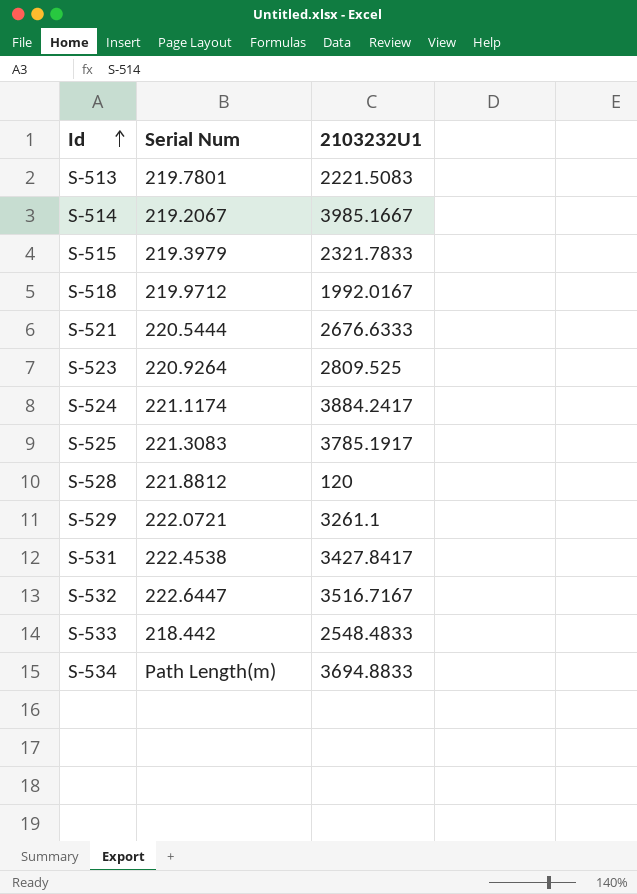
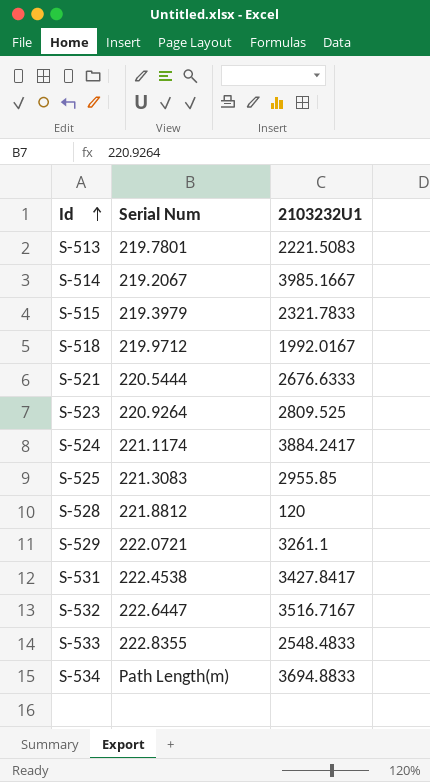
S-525 | 2103232U1: 3785.1917 -> 2955.85
S-533 | Serial Num: 218.442 -> 222.8355

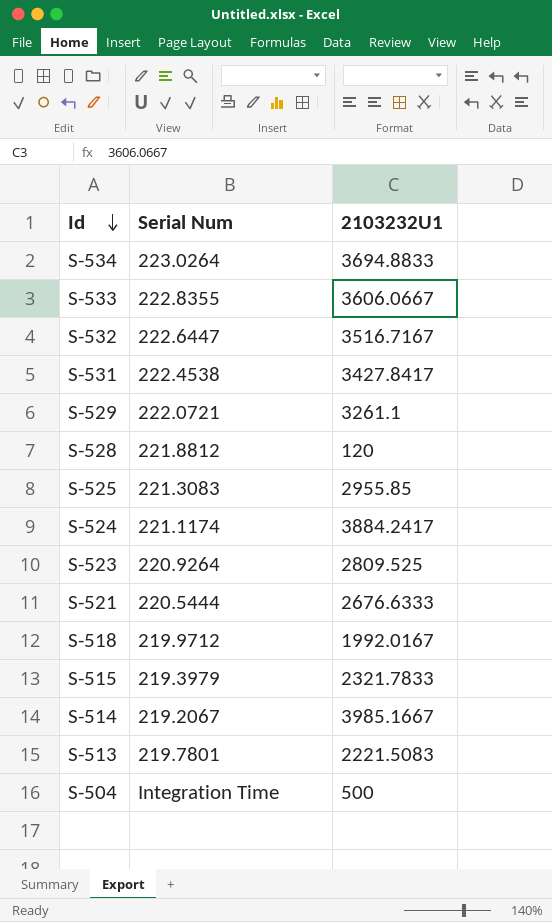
row order: Id ascending -> Id descending
S-534 | Serial Num: Path Length(m) -> 223.0264
S-533 | 2103232U1: 2548.4833 -> 3606.0667
row S-504: none -> Integration Time | 500

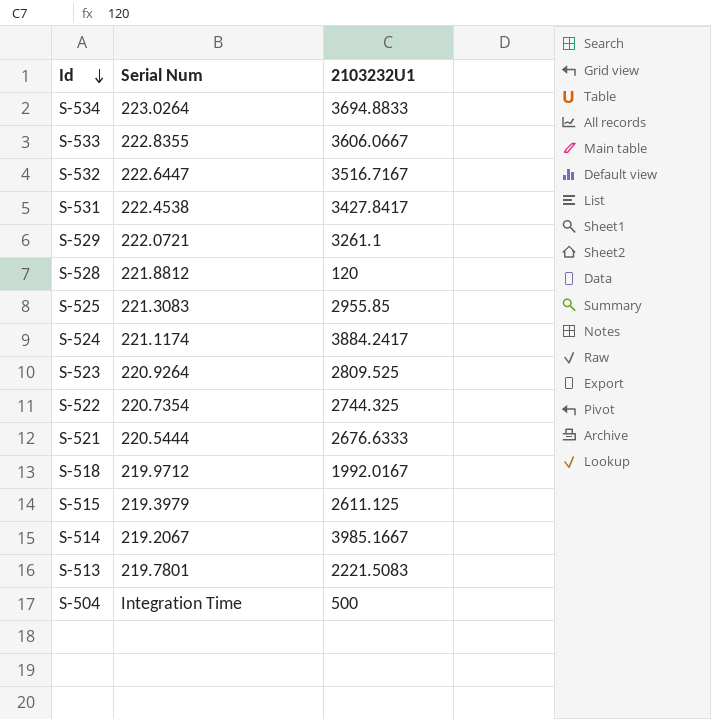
row S-522: none -> 220.7354 | 2744.325
S-515 | 2103232U1: 2321.7833 -> 2611.125

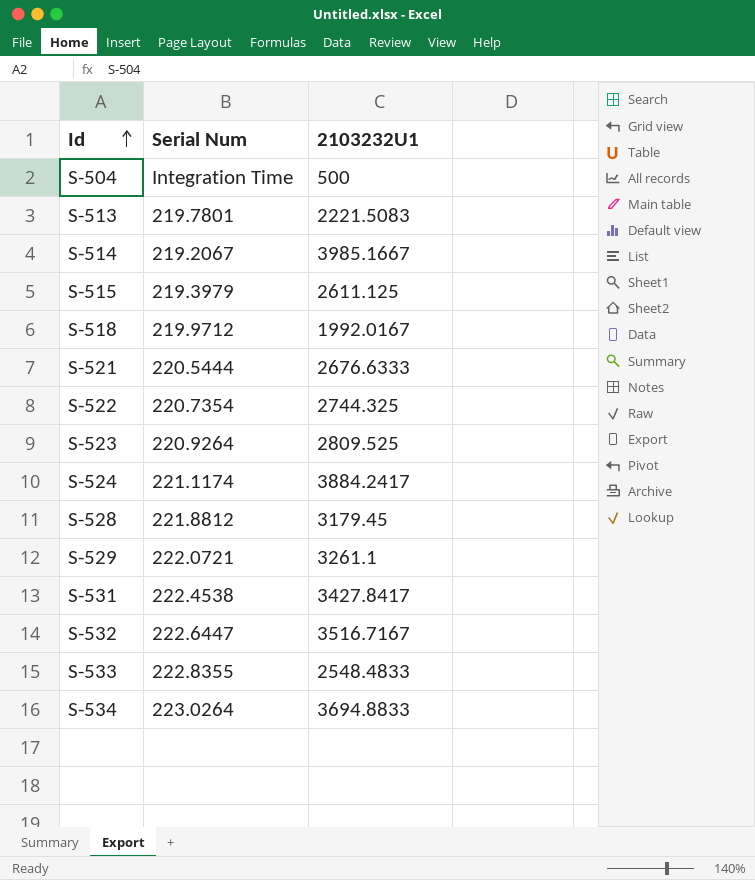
row order: Id descending -> Id ascending
row S-525: 221.3083 | 2955.85 -> none
S-528 | 2103232U1: 120 -> 3179.45
S-533 | 2103232U1: 3606.0667 -> 2548.4833

